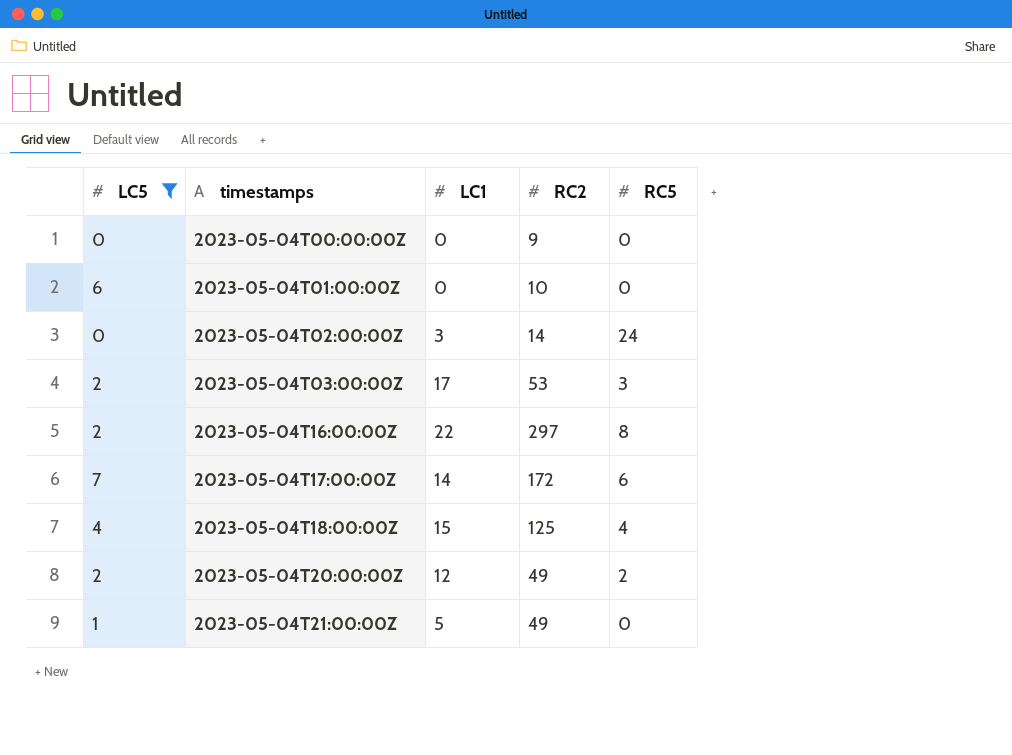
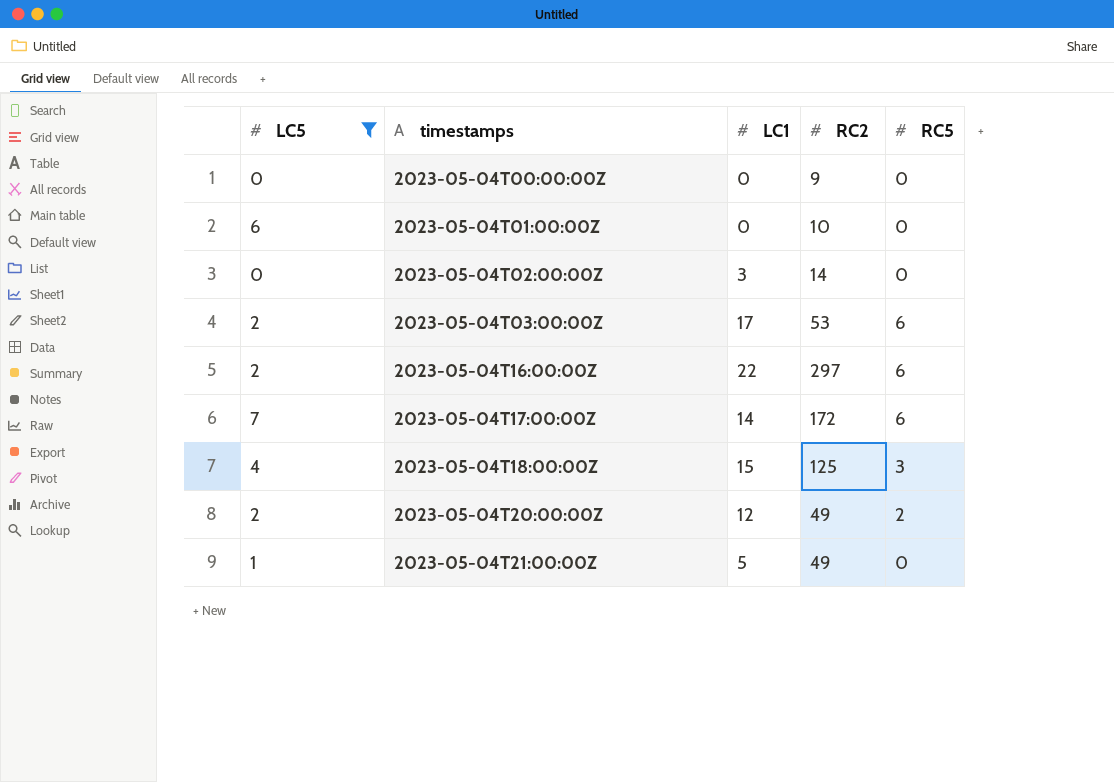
2023-05-04T02:00:00Z | RC5: 24 -> 0
2023-05-04T03:00:00Z | RC5: 3 -> 6
2023-05-04T16:00:00Z | RC5: 8 -> 6
2023-05-04T18:00:00Z | RC5: 4 -> 3

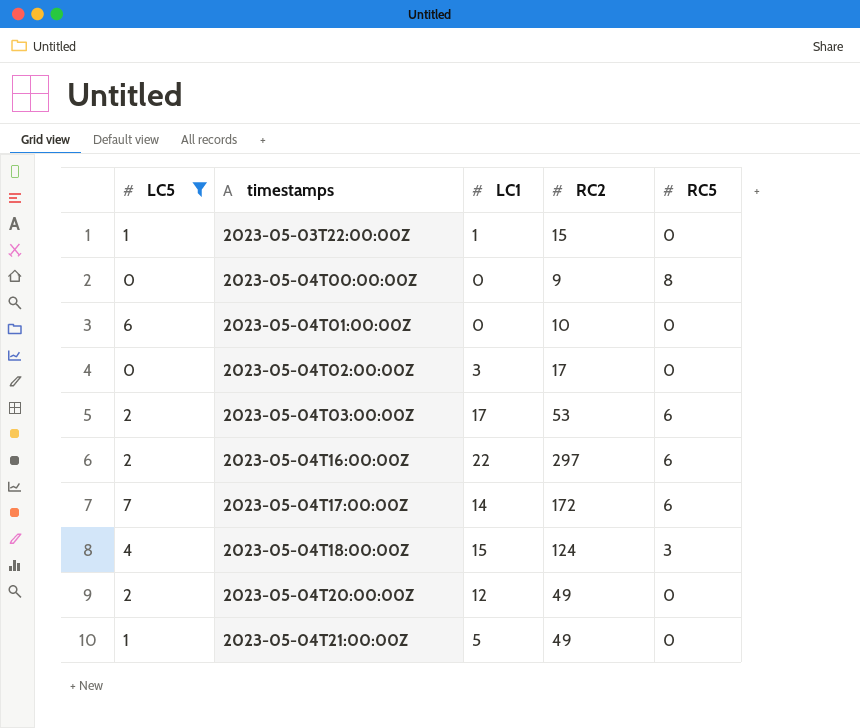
row 2023-05-03T22:00:00Z: none -> 1 | 1 | 15 | 0
2023-05-04T00:00:00Z | RC5: 0 -> 8
2023-05-04T02:00:00Z | RC2: 14 -> 17
2023-05-04T18:00:00Z | RC2: 125 -> 124
2023-05-04T20:00:00Z | RC5: 2 -> 0

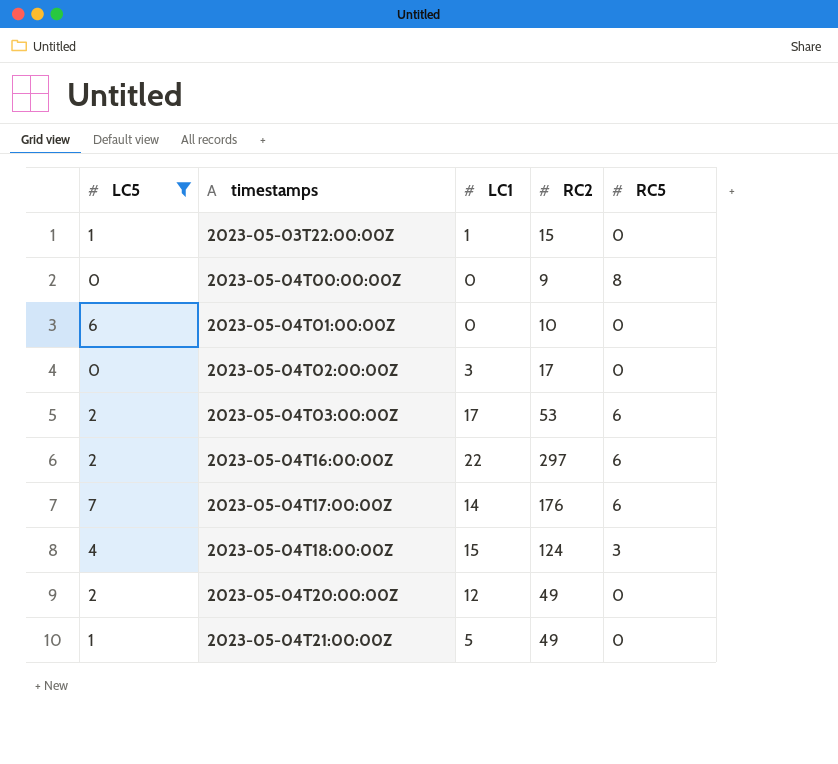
2023-05-04T17:00:00Z | RC2: 172 -> 176

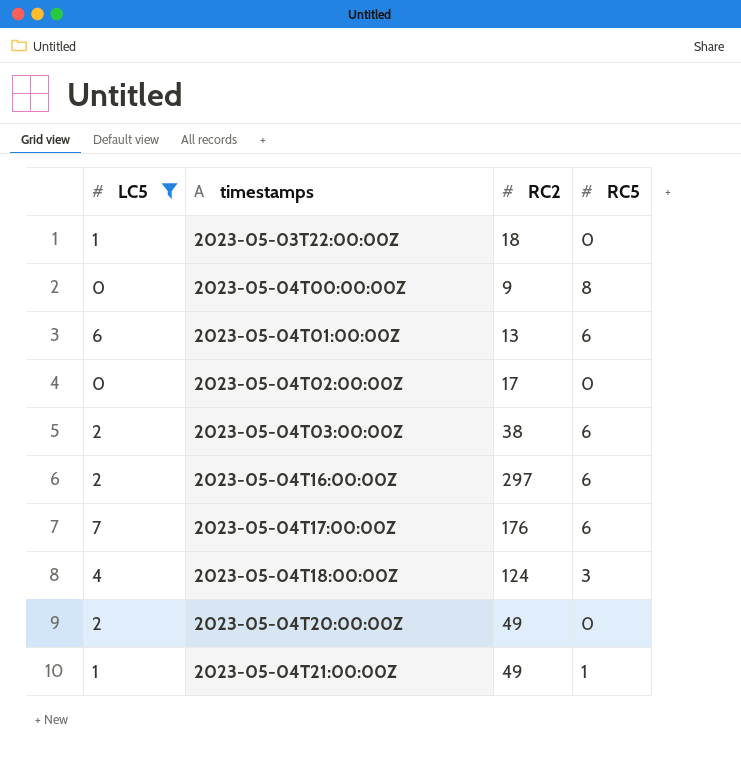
column LC1 | position: 3 -> none
2023-05-03T22:00:00Z | RC2: 15 -> 18
2023-05-04T01:00:00Z | RC2: 10 -> 13
2023-05-04T01:00:00Z | RC5: 0 -> 6
2023-05-04T03:00:00Z | RC2: 53 -> 38
2023-05-04T21:00:00Z | RC5: 0 -> 1

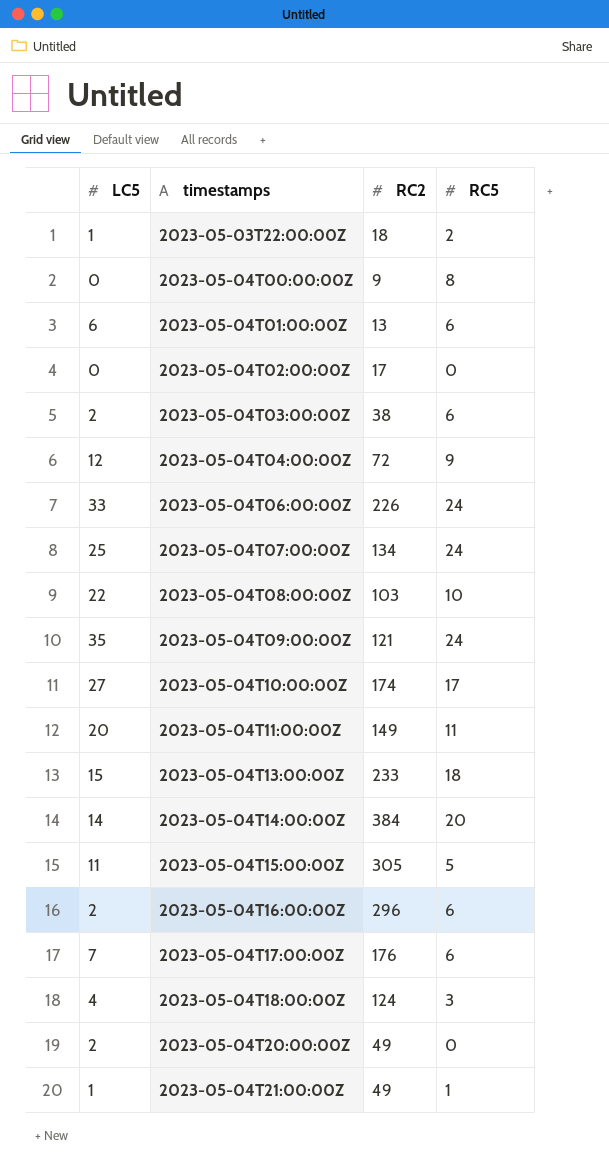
filter: LC5 <= 7 -> none
2023-05-03T22:00:00Z | RC5: 0 -> 2
2023-05-04T16:00:00Z | RC2: 297 -> 296

